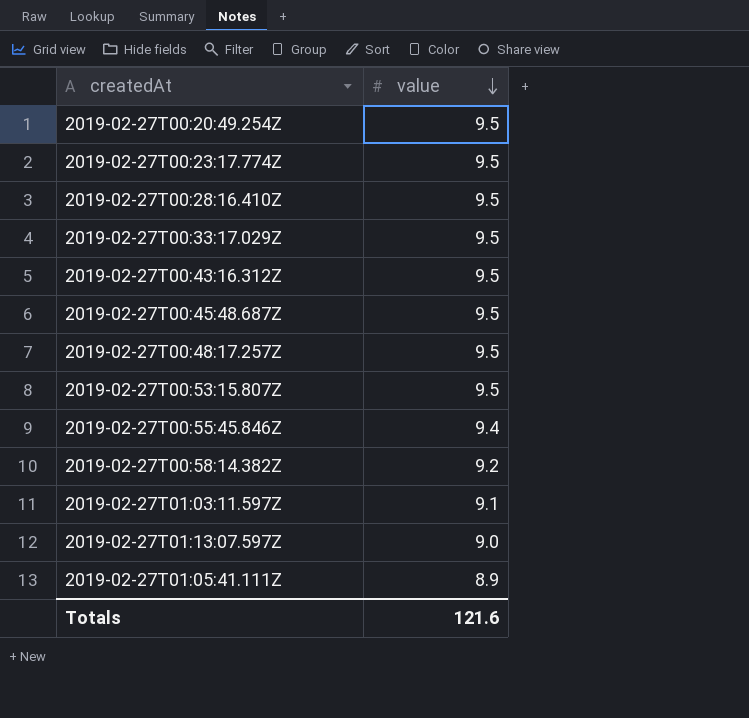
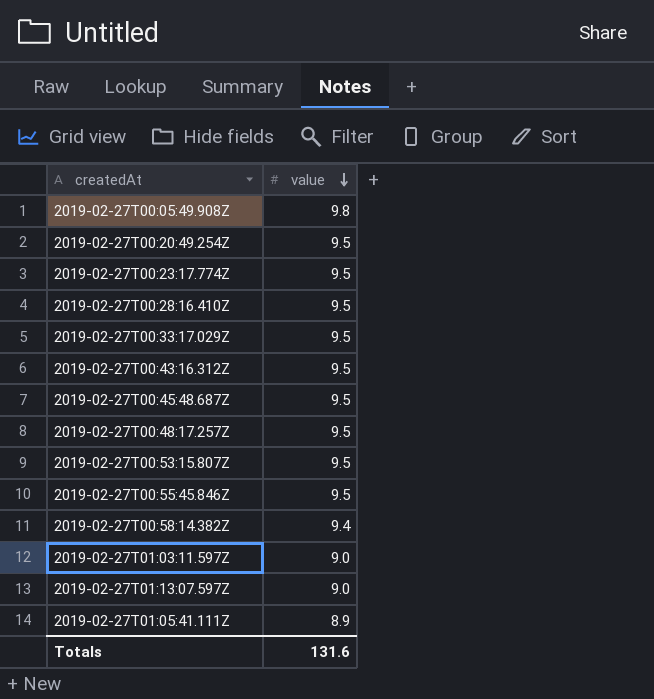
row 2019-02-27T00:05:49.908Z: none -> 9.8
2019-02-27T00:55:45.846Z | value: 9.4 -> 9.5
2019-02-27T00:58:14.382Z | value: 9.2 -> 9.4
2019-02-27T01:03:11.597Z | value: 9.1 -> 9.0
Totals | value: 121.6 -> 131.6

